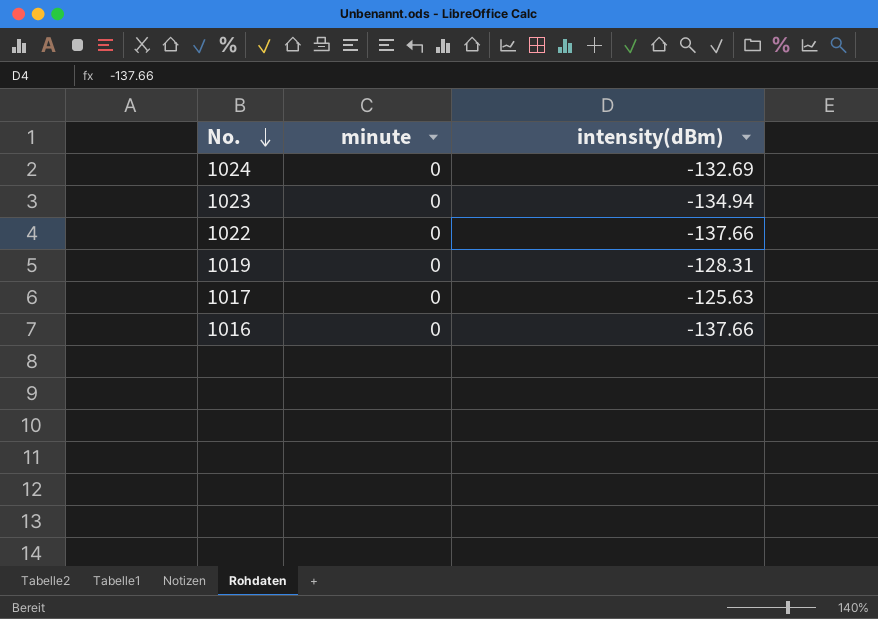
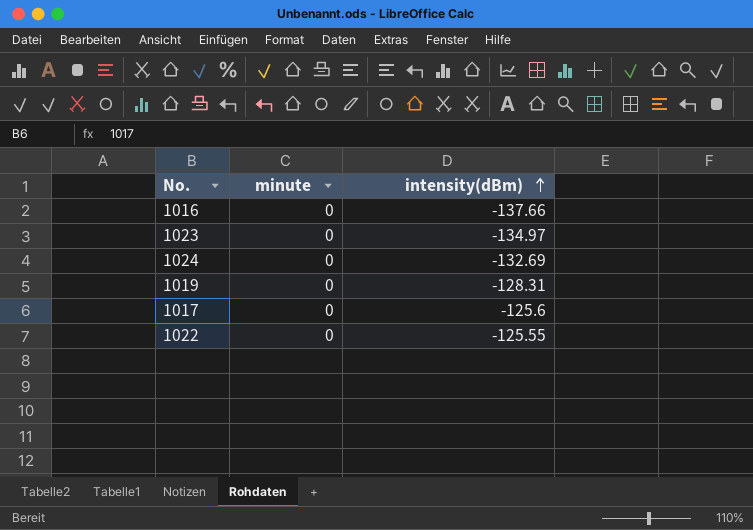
row order: No. descending -> intensity(dBm) ascending
1023 | intensity(dBm): -134.94 -> -134.97
1017 | intensity(dBm): -125.63 -> -125.6
1022 | intensity(dBm): -137.66 -> -125.55

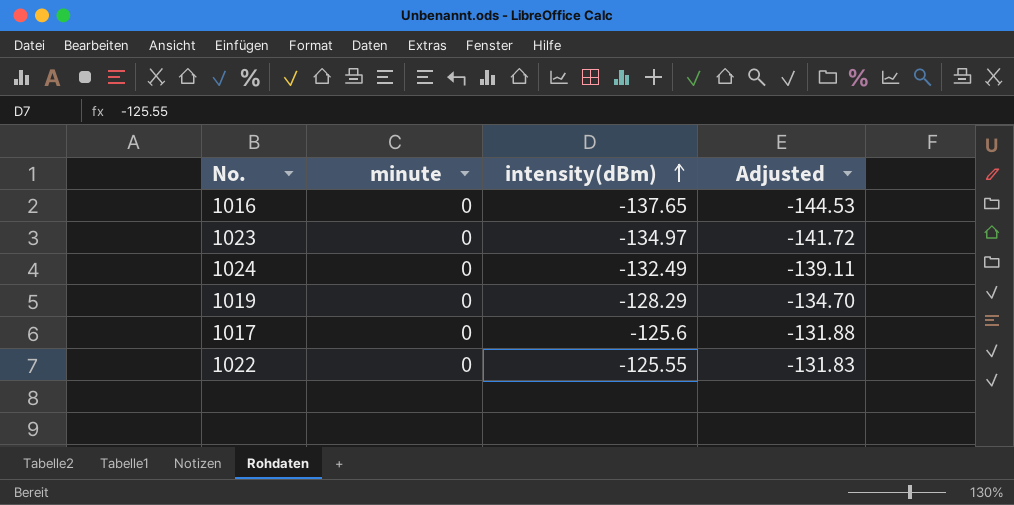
column Adjusted | formula: none -> [intensity(dBm)] * 1.05
1016 | intensity(dBm): -137.66 -> -137.65
1024 | intensity(dBm): -132.69 -> -132.49
1019 | intensity(dBm): -128.31 -> -128.29

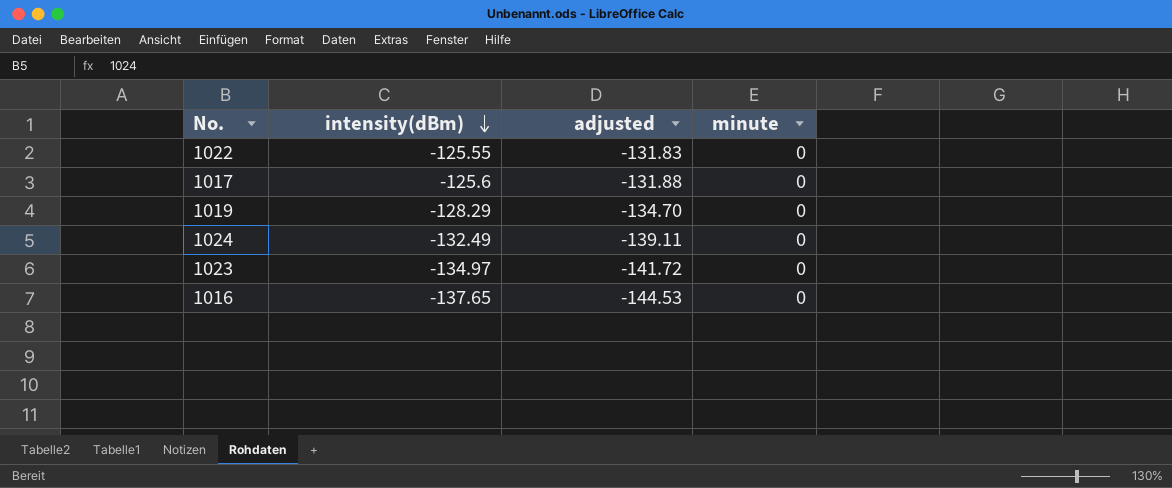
row order: intensity(dBm) ascending -> intensity(dBm) descending
column name: Adjusted -> adjusted
column minute | position: 2 -> 4

